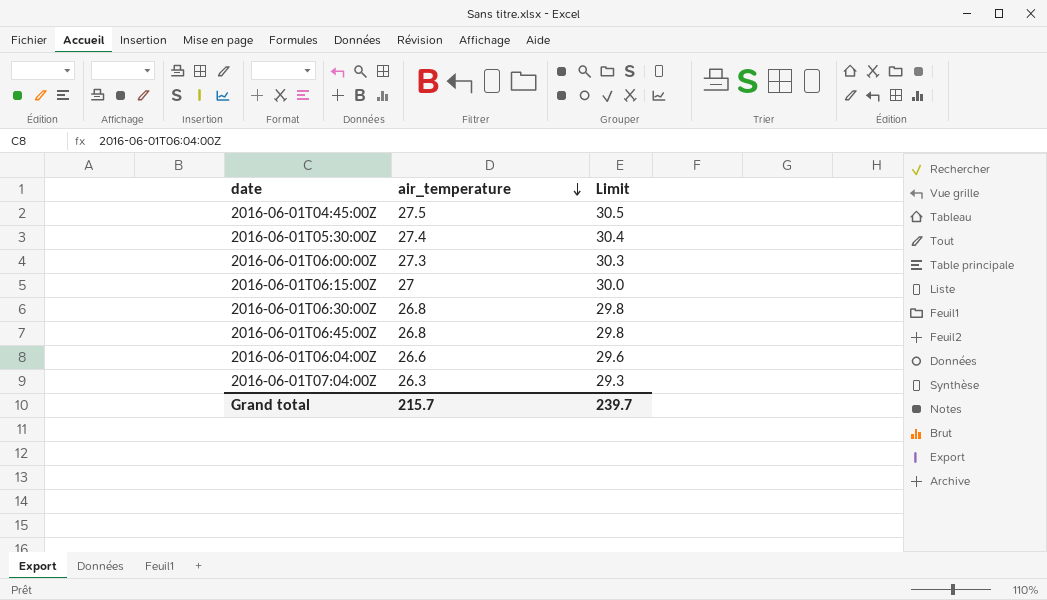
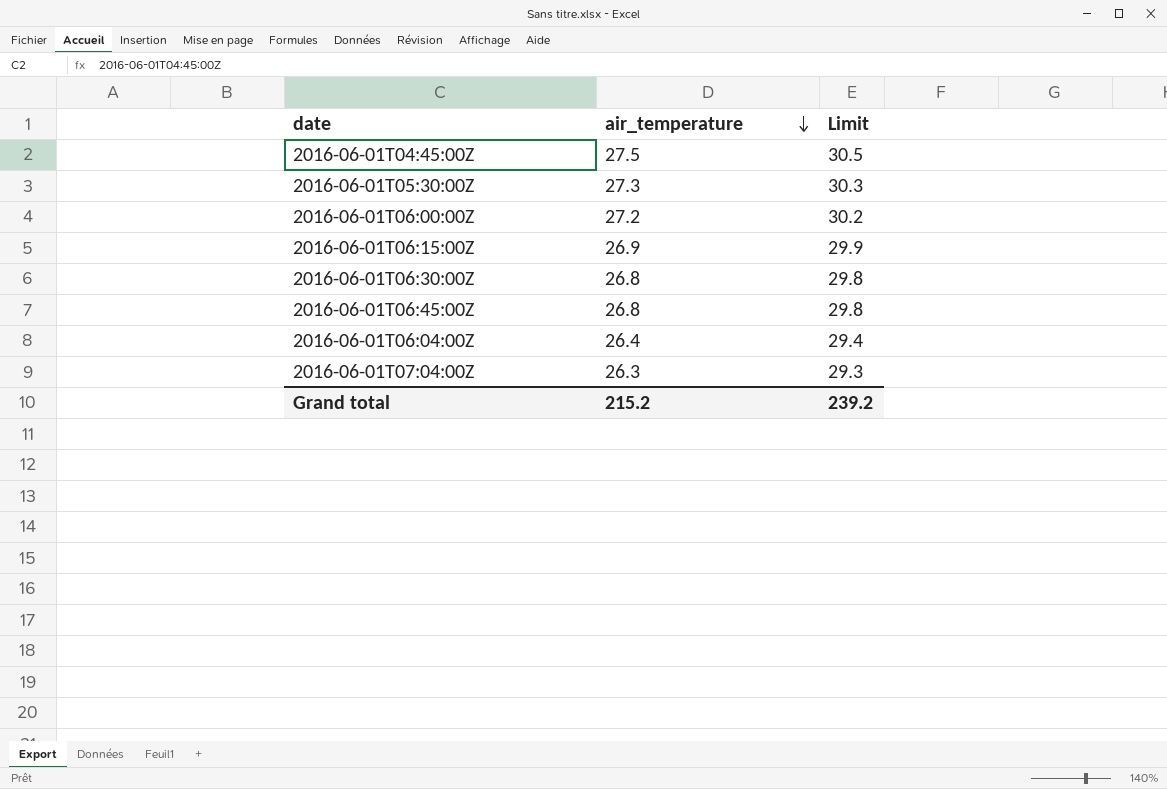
2016-06-01T05:30:00Z | air_temperature: 27.4 -> 27.3
2016-06-01T05:30:00Z | Limit: 30.4 -> 30.3
2016-06-01T06:00:00Z | air_temperature: 27.3 -> 27.2
2016-06-01T06:00:00Z | Limit: 30.3 -> 30.2
2016-06-01T06:15:00Z | air_temperature: 27 -> 26.9
2016-06-01T06:15:00Z | Limit: 30.0 -> 29.9
2016-06-01T06:04:00Z | air_temperature: 26.6 -> 26.4
2016-06-01T06:04:00Z | Limit: 29.6 -> 29.4
Grand total | air_temperature: 215.7 -> 215.2
Grand total | Limit: 239.7 -> 239.2

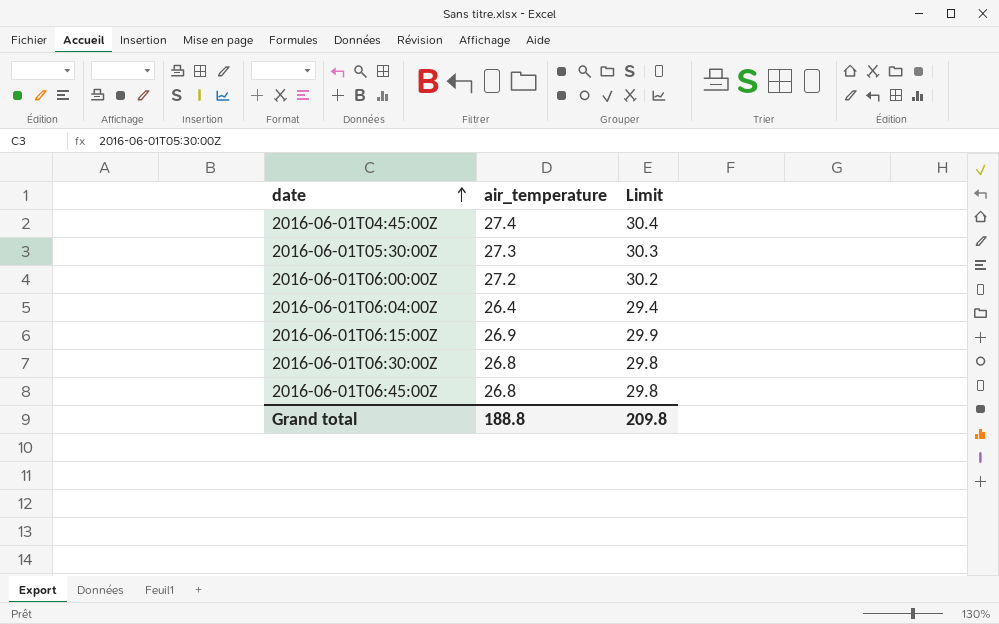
row order: air_temperature descending -> date ascending
row 2016-06-01T07:04:00Z: 26.3 | 29.3 -> none
2016-06-01T04:45:00Z | air_temperature: 27.5 -> 27.4
2016-06-01T04:45:00Z | Limit: 30.5 -> 30.4
Grand total | air_temperature: 215.2 -> 188.8
Grand total | Limit: 239.2 -> 209.8

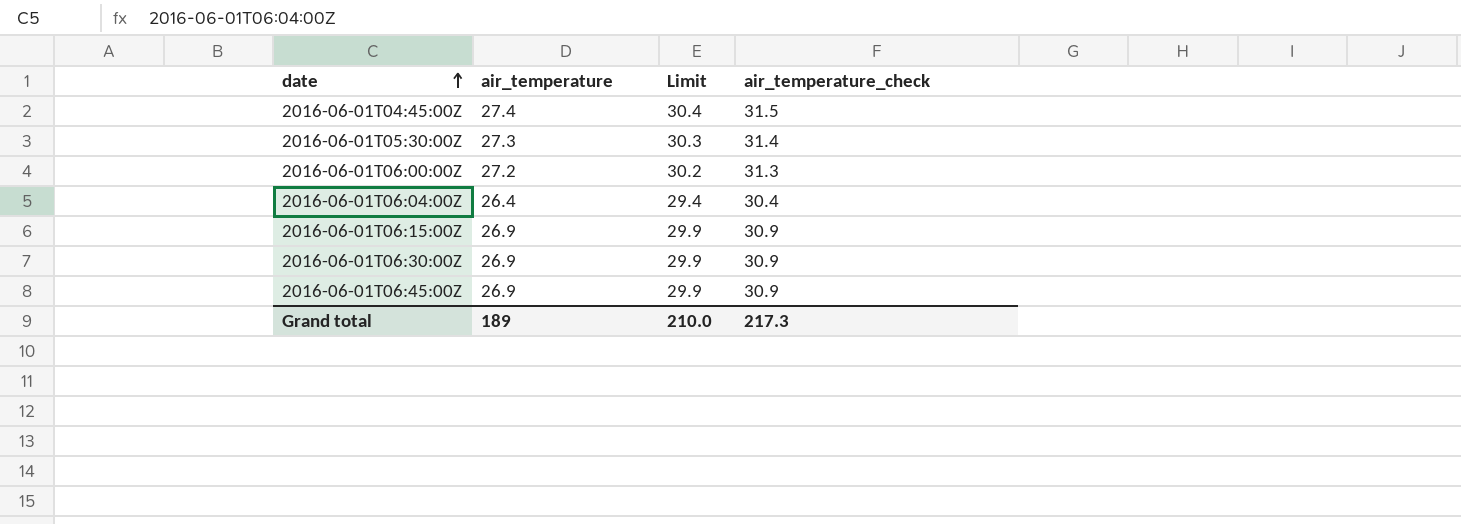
column air_temperature_check | formula: none -> [air_temperature] * 1.15
2016-06-01T06:30:00Z | air_temperature: 26.8 -> 26.9
2016-06-01T06:30:00Z | Limit: 29.8 -> 29.9
2016-06-01T06:45:00Z | air_temperature: 26.8 -> 26.9
2016-06-01T06:45:00Z | Limit: 29.8 -> 29.9
Grand total | air_temperature: 188.8 -> 189
Grand total | Limit: 209.8 -> 210.0

